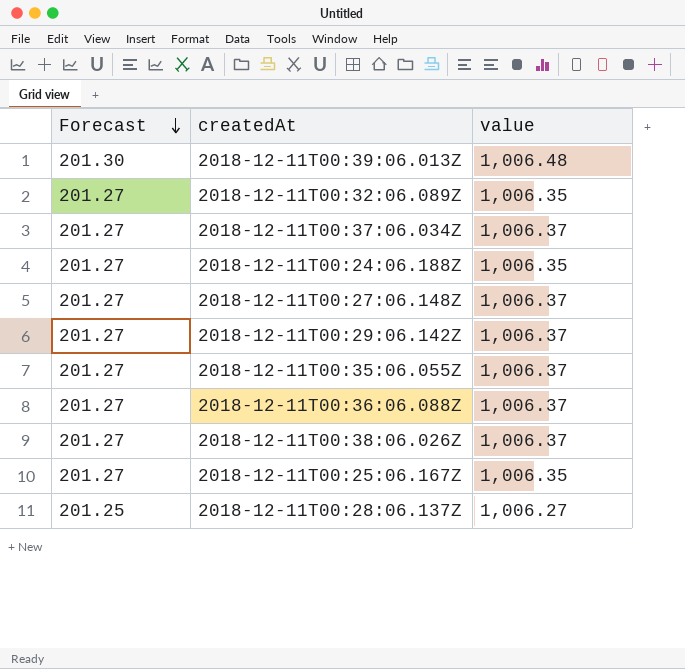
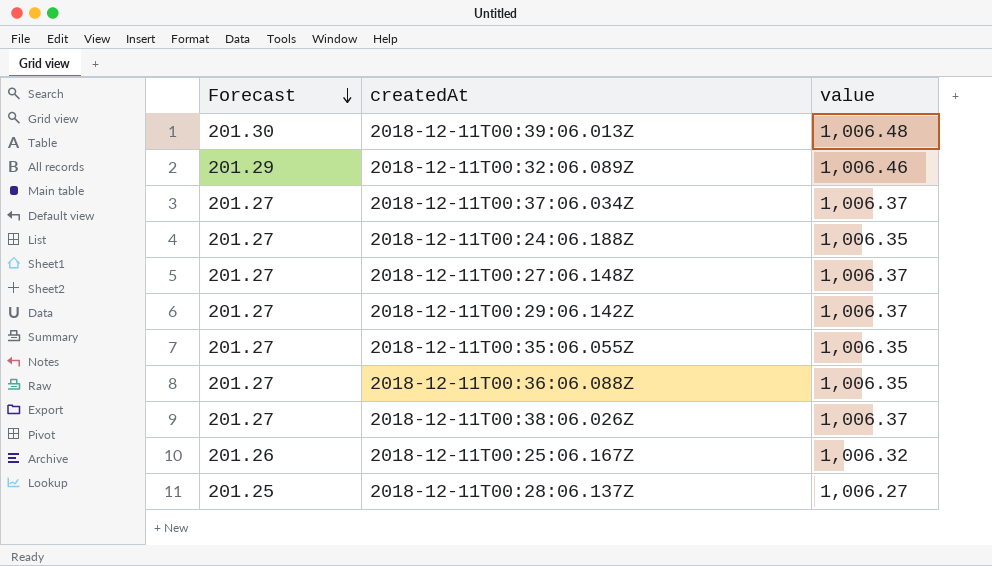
2018-12-11T00:32:06.089Z | Forecast: 201.27 -> 201.29
2018-12-11T00:32:06.089Z | value: 1,006.35 -> 1,006.46
2018-12-11T00:35:06.055Z | value: 1,006.37 -> 1,006.35
2018-12-11T00:36:06.088Z | value: 1,006.37 -> 1,006.35
2018-12-11T00:25:06.167Z | Forecast: 201.27 -> 201.26
2018-12-11T00:25:06.167Z | value: 1,006.35 -> 1,006.32

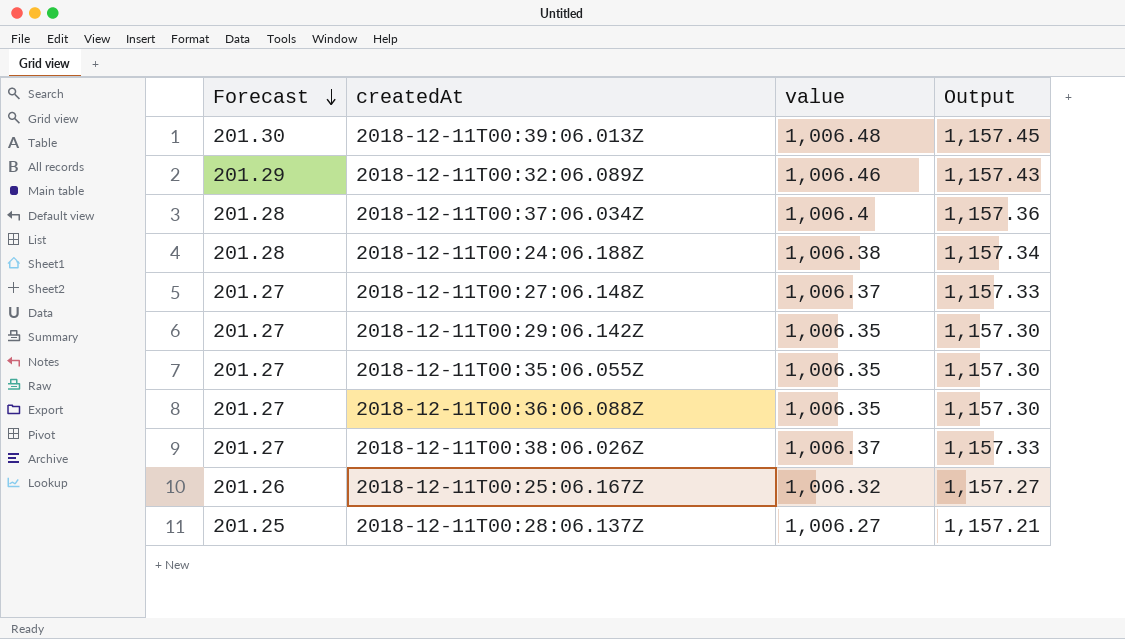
column Output | formula: none -> [value] * 1.15
2018-12-11T00:37:06.034Z | Forecast: 201.27 -> 201.28
2018-12-11T00:37:06.034Z | value: 1,006.37 -> 1,006.4
2018-12-11T00:24:06.188Z | Forecast: 201.27 -> 201.28
2018-12-11T00:24:06.188Z | value: 1,006.35 -> 1,006.38
2018-12-11T00:29:06.142Z | value: 1,006.37 -> 1,006.35

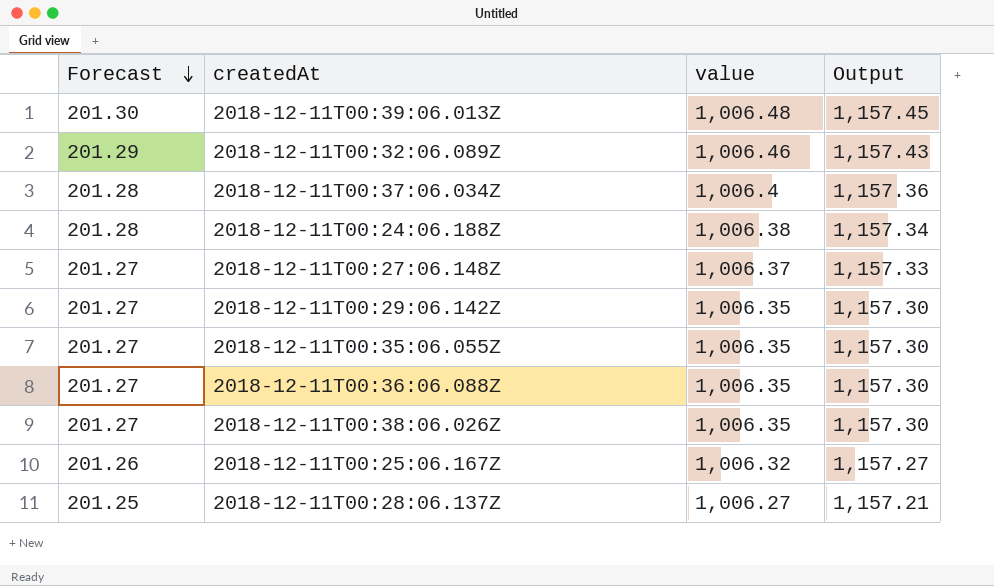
2018-12-11T00:38:06.026Z | value: 1,006.37 -> 1,006.35
2018-12-11T00:38:06.026Z | Output: 1,157.33 -> 1,157.30

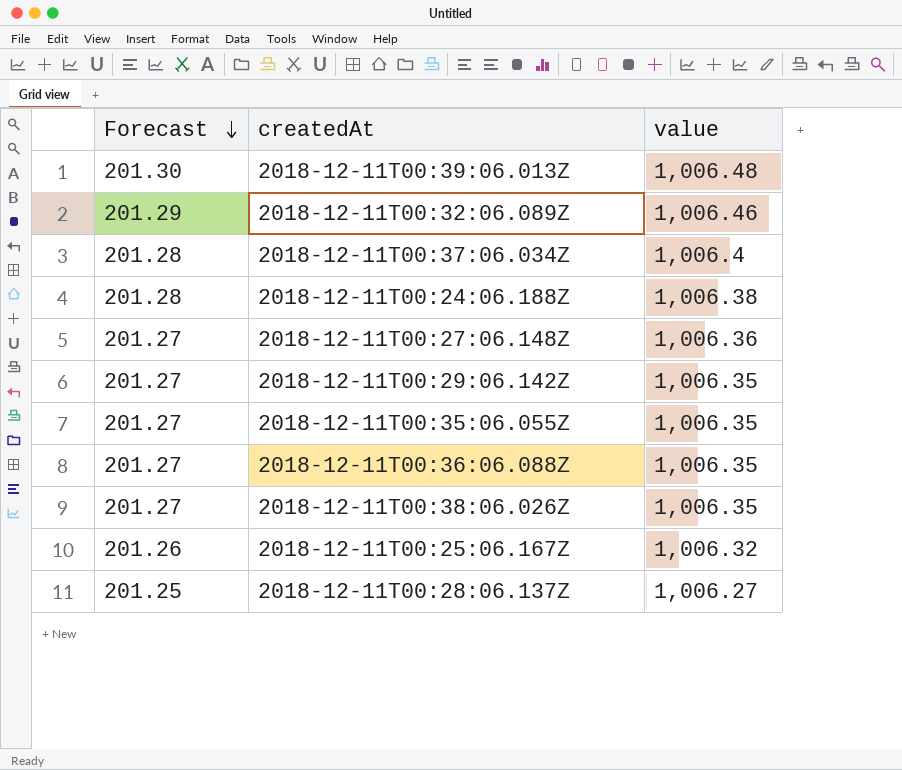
column Output | formula: [value] * 1.15 -> none
2018-12-11T00:27:06.148Z | value: 1,006.37 -> 1,006.36

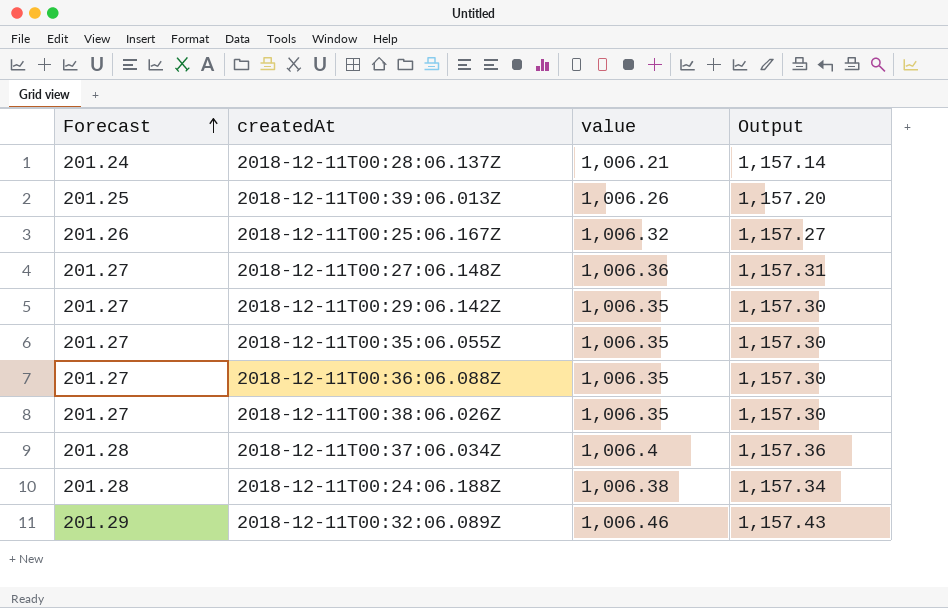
row order: Forecast descending -> Forecast ascending
column Output | formula: none -> [value] * 1.15
2018-12-11T00:28:06.137Z | Forecast: 201.25 -> 201.24
2018-12-11T00:28:06.137Z | value: 1,006.27 -> 1,006.21
2018-12-11T00:39:06.013Z | Forecast: 201.30 -> 201.25
2018-12-11T00:39:06.013Z | value: 1,006.48 -> 1,006.26

